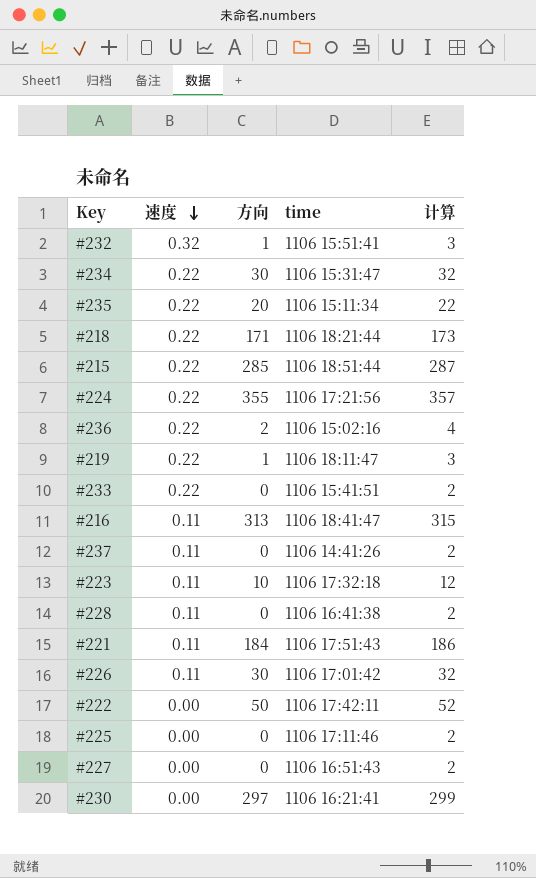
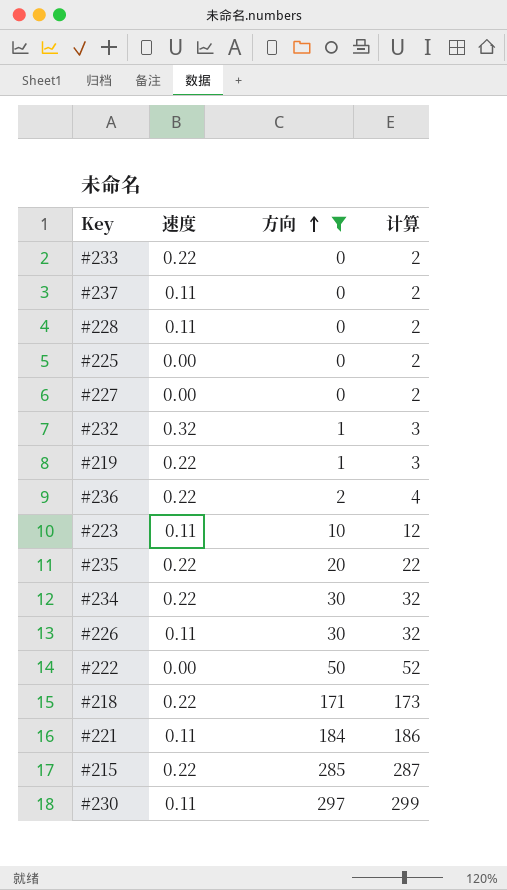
filter: none -> 方向 <= 297
row order: 速度 descending -> 方向 ascending
column time | position: 4 -> none
#230 | 速度: 0.00 -> 0.11

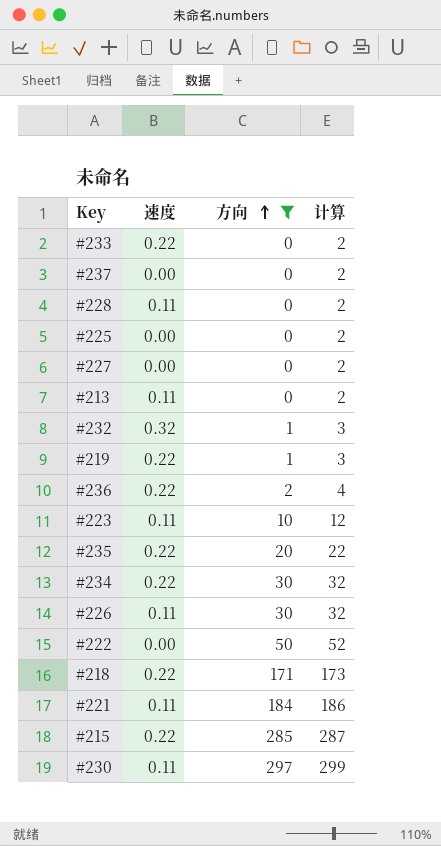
#237 | 速度: 0.11 -> 0.00
row #213: none -> 0.11 | 0 | 2

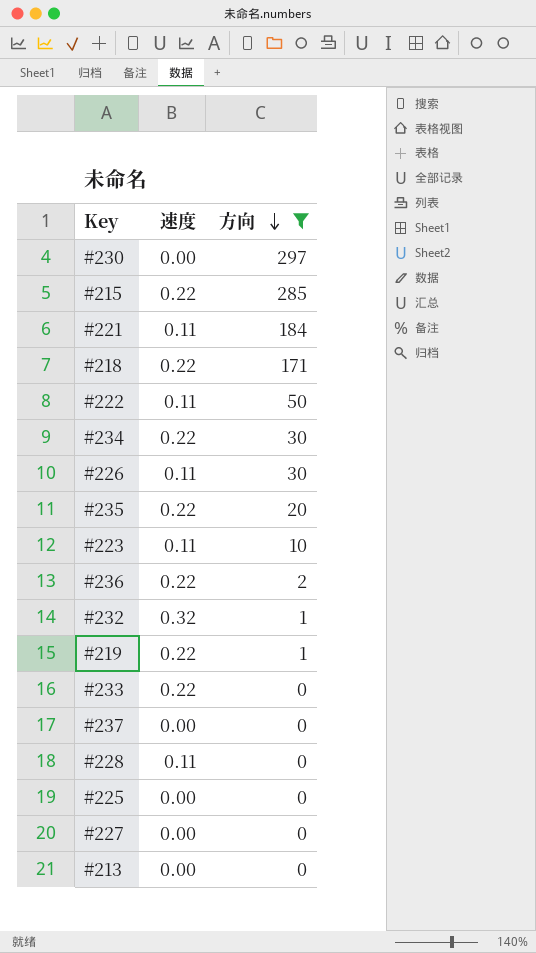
row order: 方向 ascending -> 方向 descending
column 计算 | formula: [方向] + 2 -> none
#230 | 速度: 0.11 -> 0.00
#222 | 速度: 0.00 -> 0.11
#213 | 速度: 0.11 -> 0.00

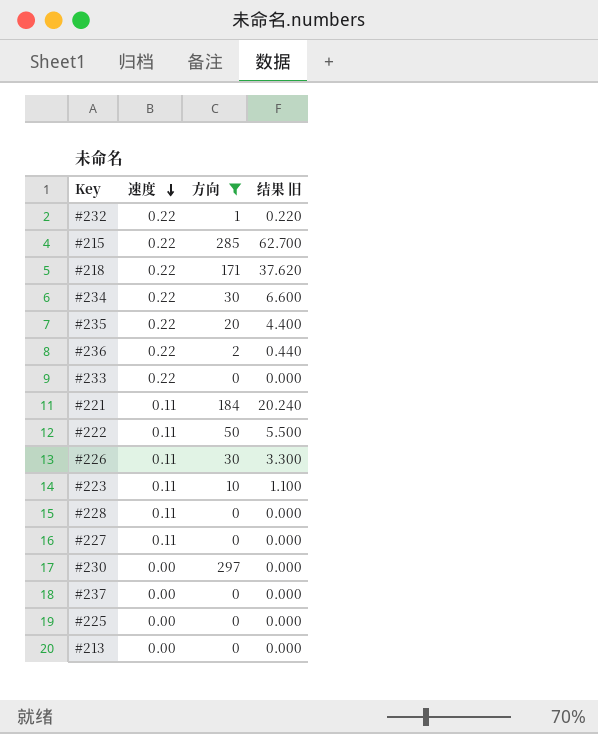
row order: 方向 descending -> 速度 descending
column 结果 旧 | formula: none -> [速度] * [方向]
row #219: 0.22 | 1 -> none
#232 | 速度: 0.32 -> 0.22
#227 | 速度: 0.00 -> 0.11

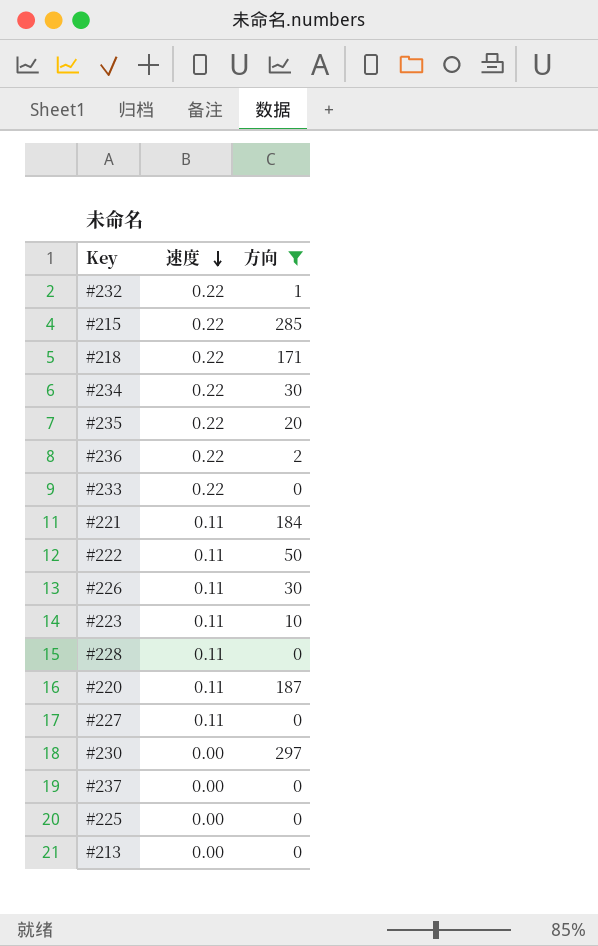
column 结果 旧 | formula: [速度] * [方向] -> none
row #220: none -> 0.11 | 187

